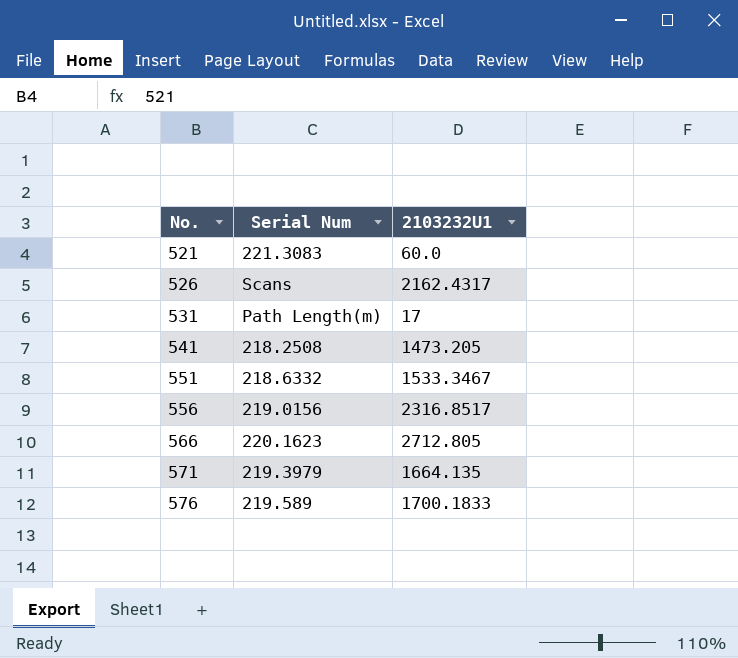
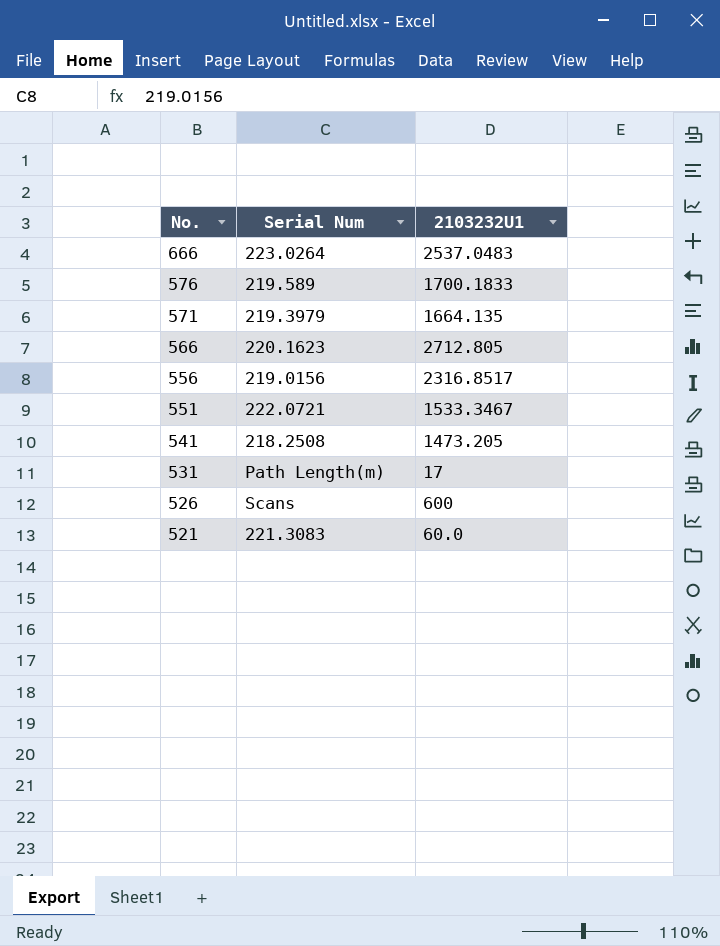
row order: No. ascending -> No. descending
row 666: none -> 223.0264 | 2537.0483
551 | Serial Num: 218.6332 -> 222.0721
526 | 2103232U1: 2162.4317 -> 600

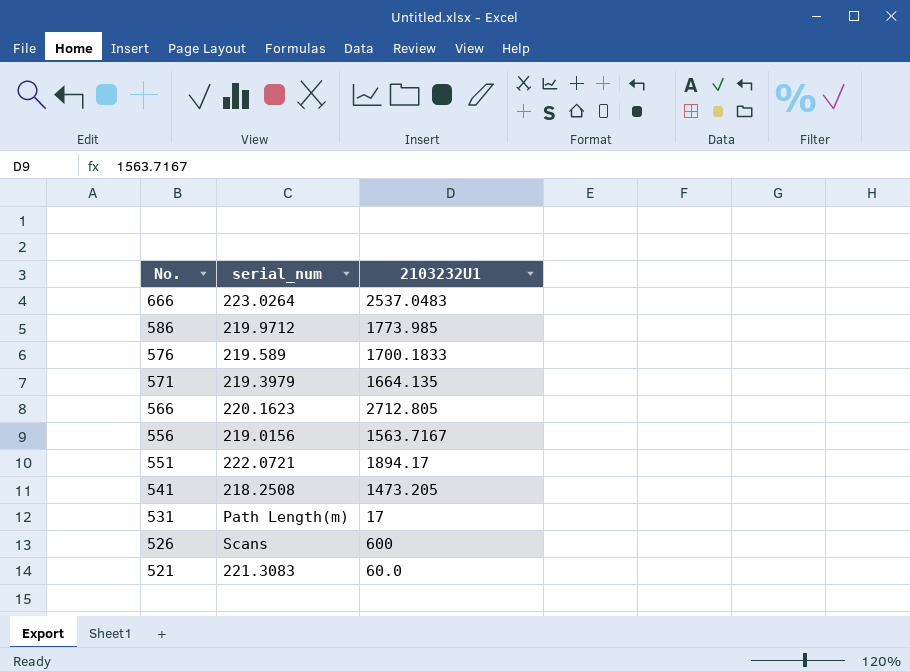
column name: Serial Num -> serial_num
row 586: none -> 219.9712 | 1773.985
556 | 2103232U1: 2316.8517 -> 1563.7167
551 | 2103232U1: 1533.3467 -> 1894.17

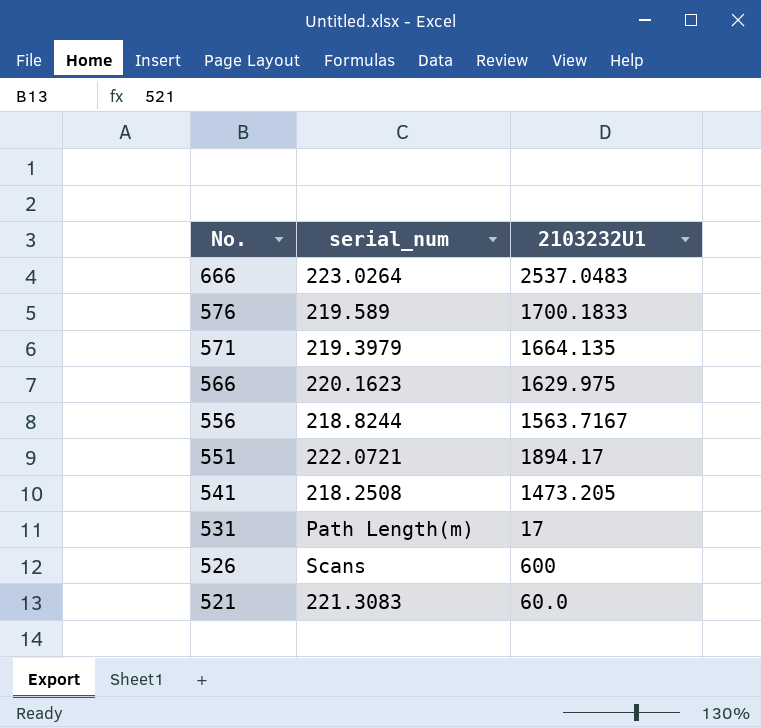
row 586: 219.9712 | 1773.985 -> none
566 | 2103232U1: 2712.805 -> 1629.975
556 | serial_num: 219.0156 -> 218.8244

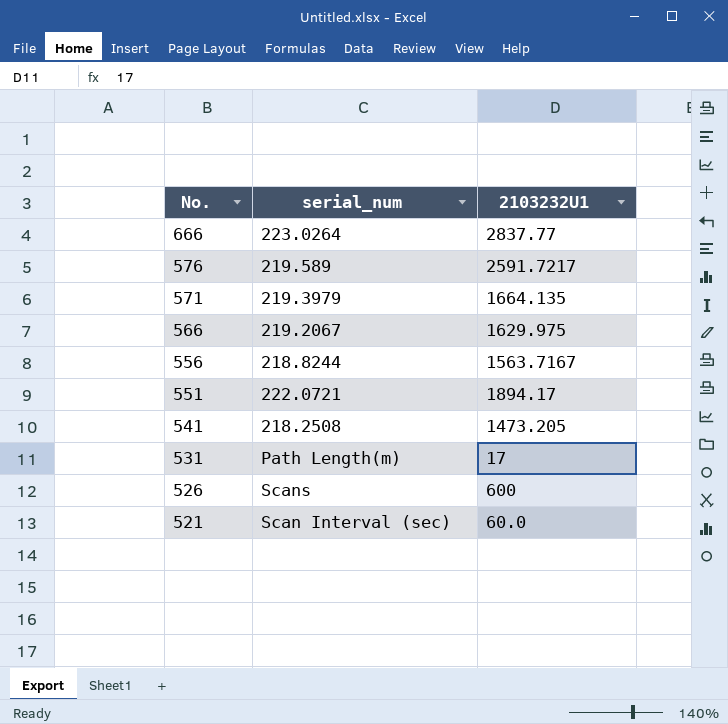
666 | 2103232U1: 2537.0483 -> 2837.77
576 | 2103232U1: 1700.1833 -> 2591.7217
566 | serial_num: 220.1623 -> 219.2067
521 | serial_num: 221.3083 -> Scan Interval (sec)

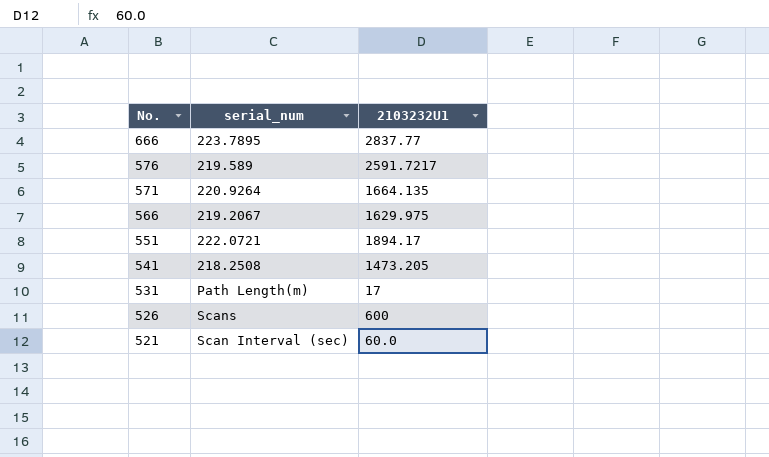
row 556: 218.8244 | 1563.7167 -> none
666 | serial_num: 223.0264 -> 223.7895
571 | serial_num: 219.3979 -> 220.9264

